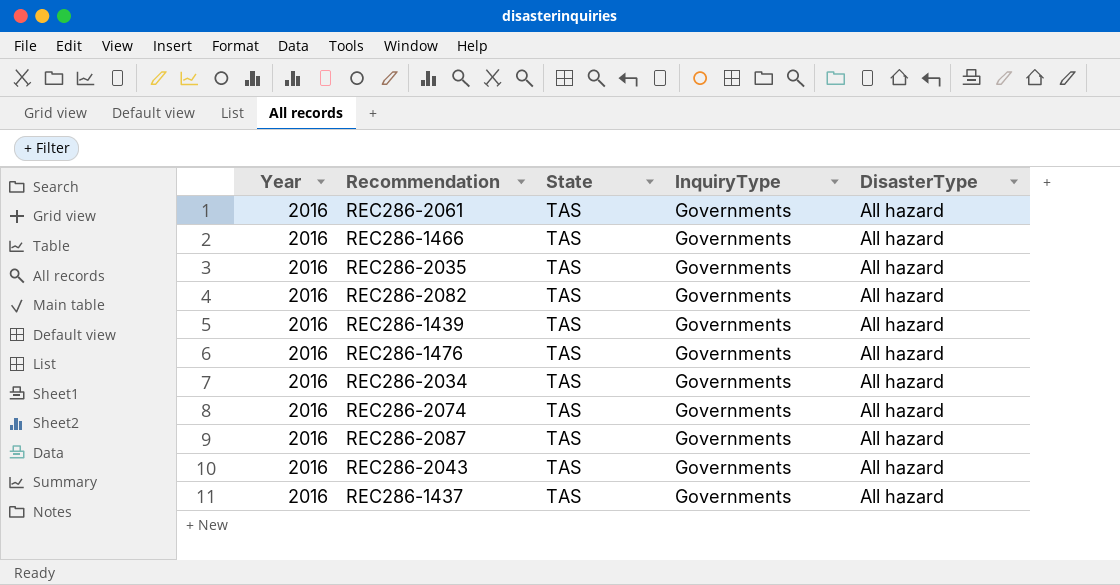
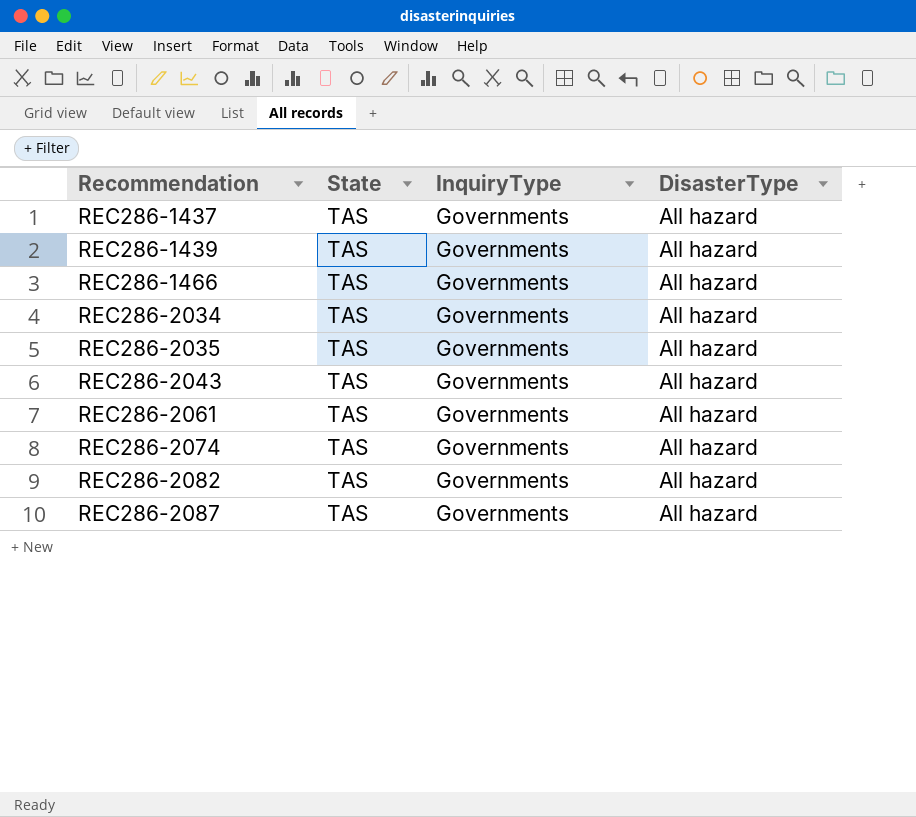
row order: none -> Recommendation ascending
column Year | position: 1 -> none
row REC286-1476: 2016 | TAS | Governments | All hazard -> none

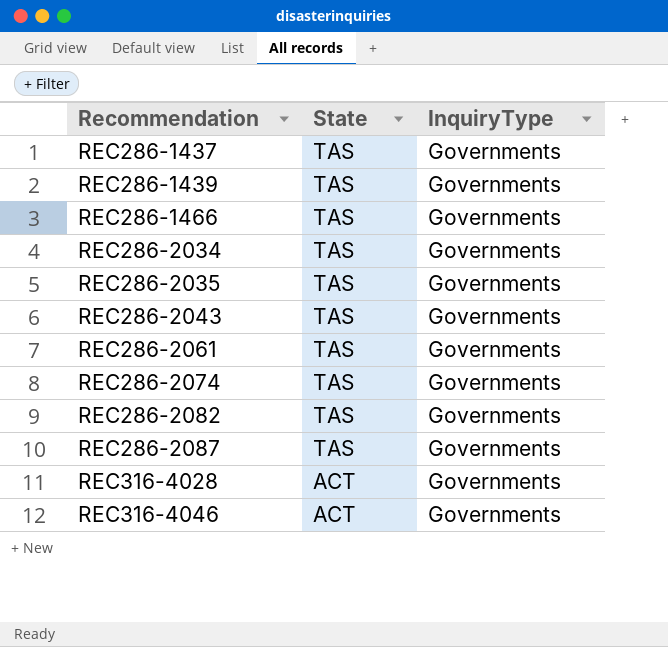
column DisasterType | position: 4 -> none
row REC316-4028: none -> ACT | Governments
row REC316-4046: none -> ACT | Governments

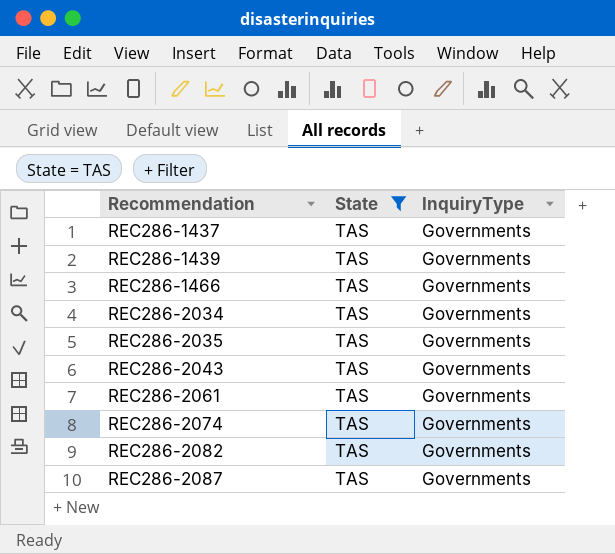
filter: none -> State = TAS

